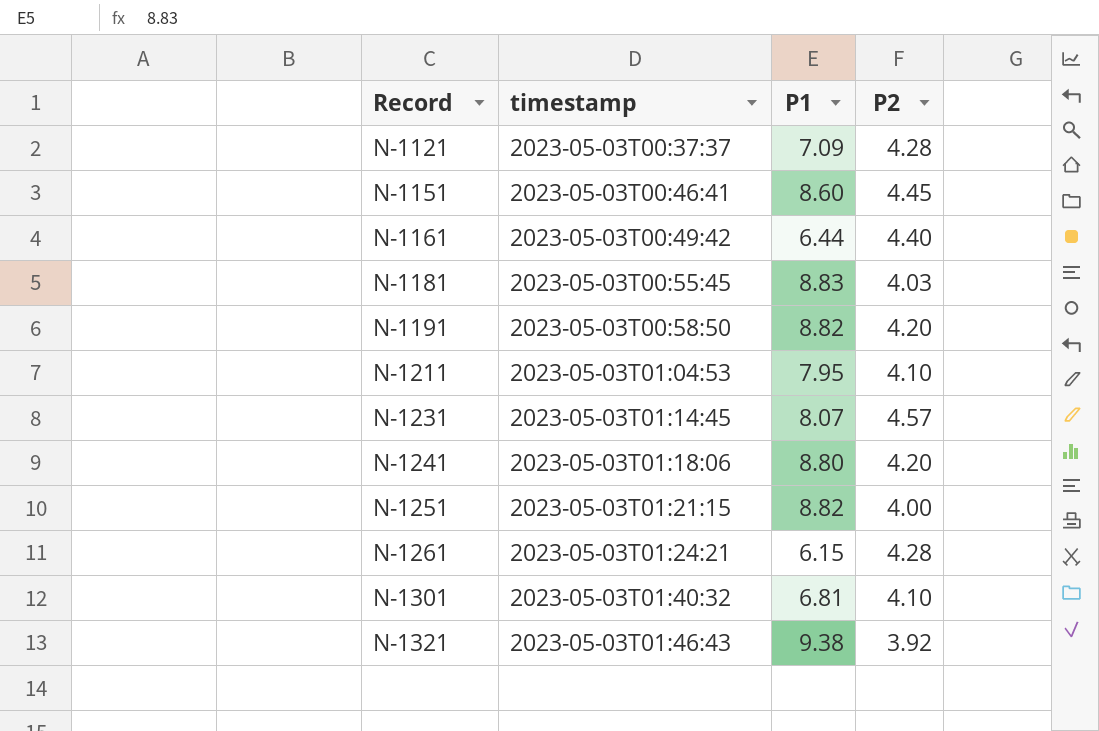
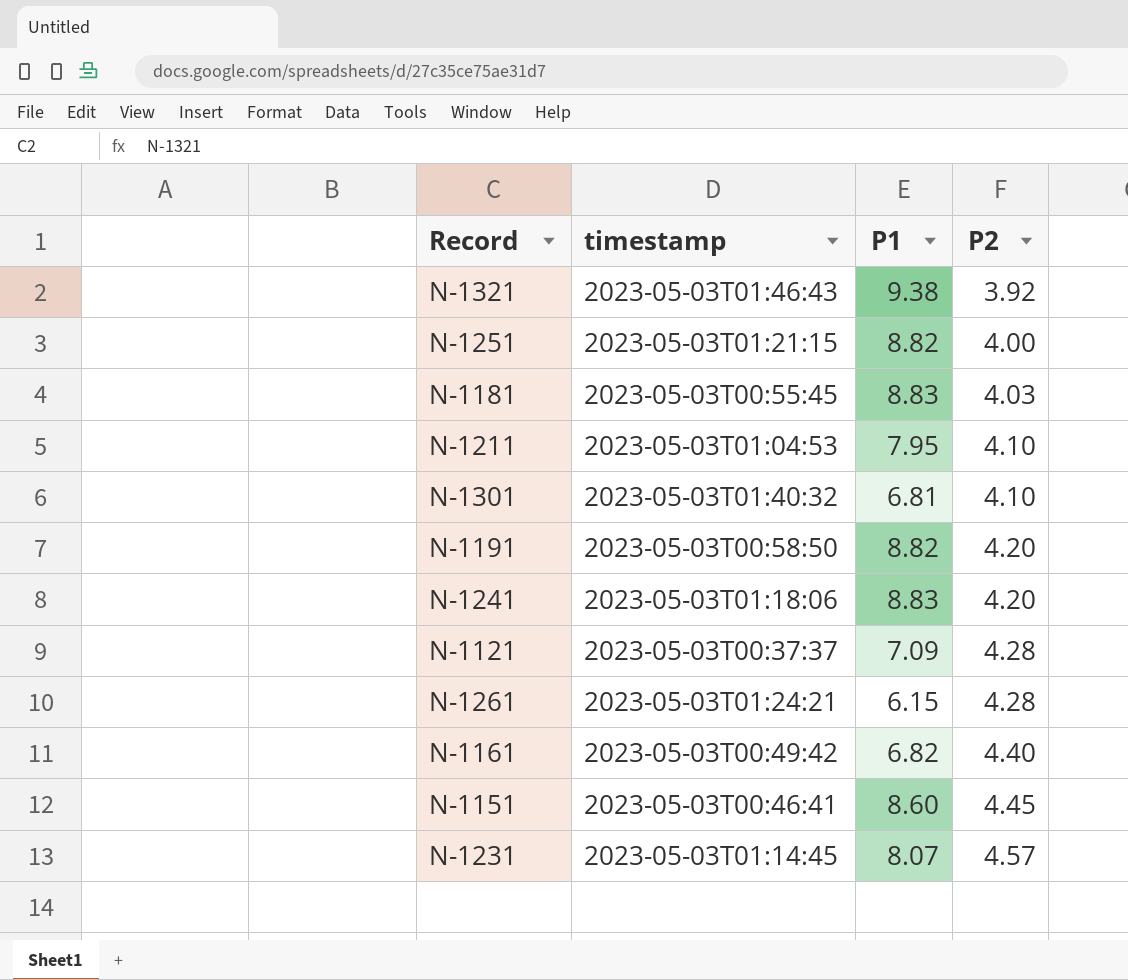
row order: Record ascending -> P2 ascending
N-1241 | P1: 8.80 -> 8.83
N-1161 | P1: 6.44 -> 6.82

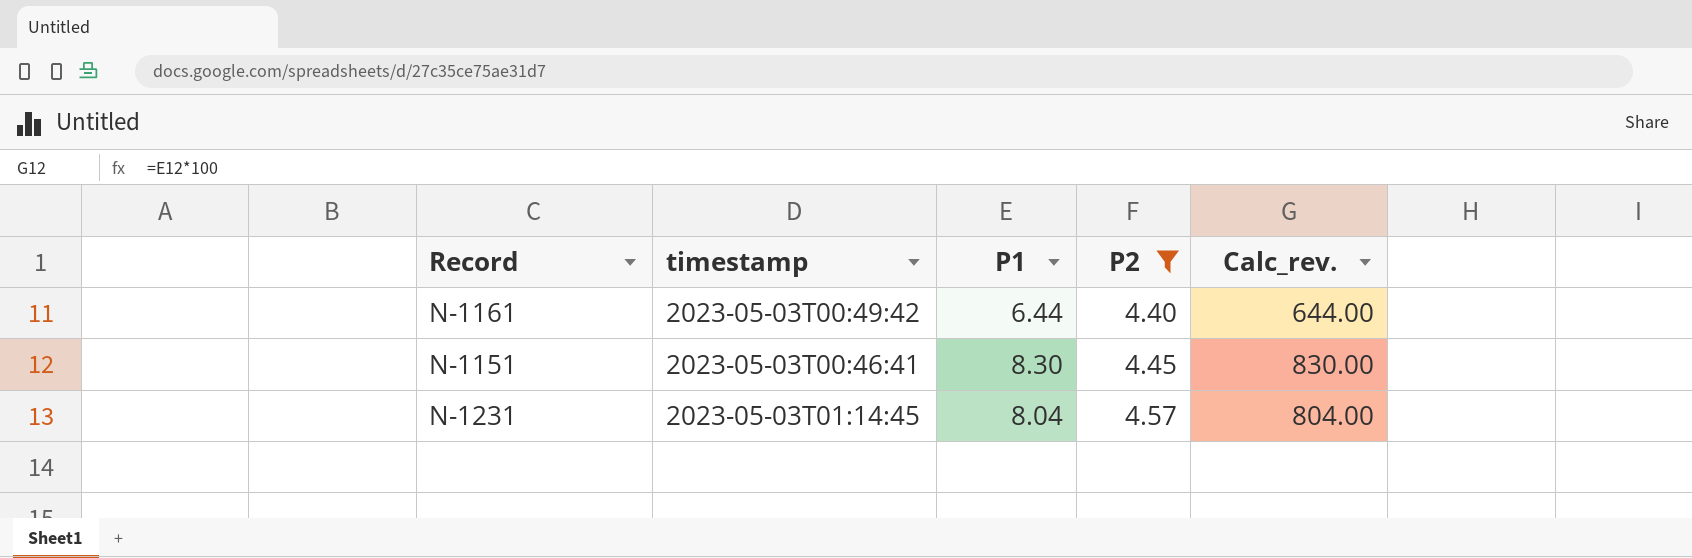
filter: none -> P2 >= 4.40
column Calc_rev. | formula: none -> [P1] * 100
N-1161 | P1: 6.82 -> 6.44
N-1151 | P1: 8.60 -> 8.30
N-1231 | P1: 8.07 -> 8.04

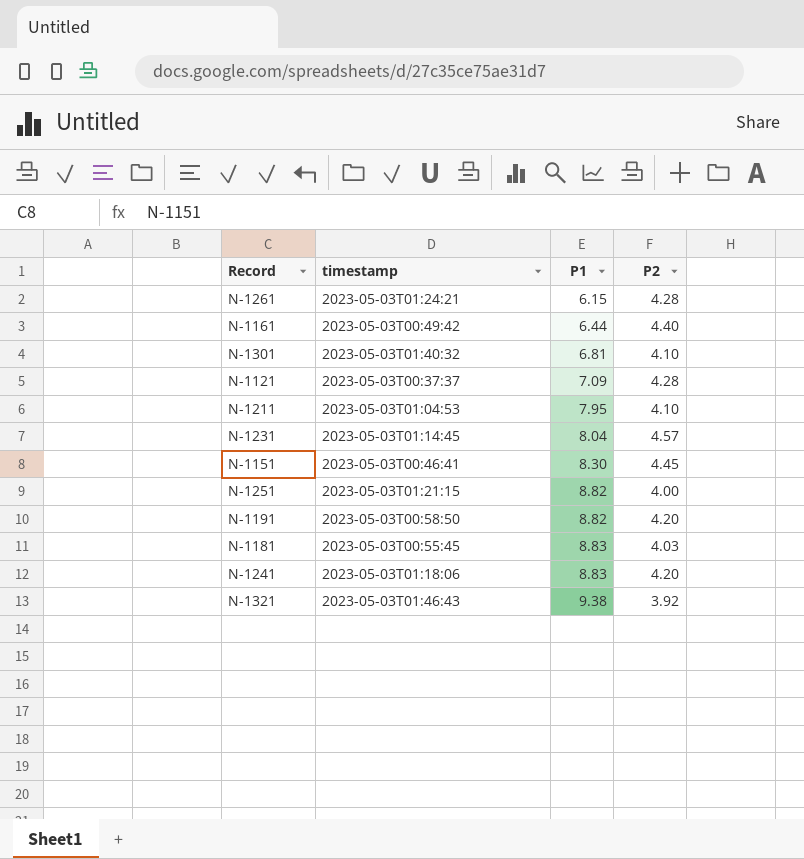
filter: P2 >= 4.40 -> none
row order: P2 ascending -> P1 ascending
column Calc_rev. | formula: [P1] * 100 -> none

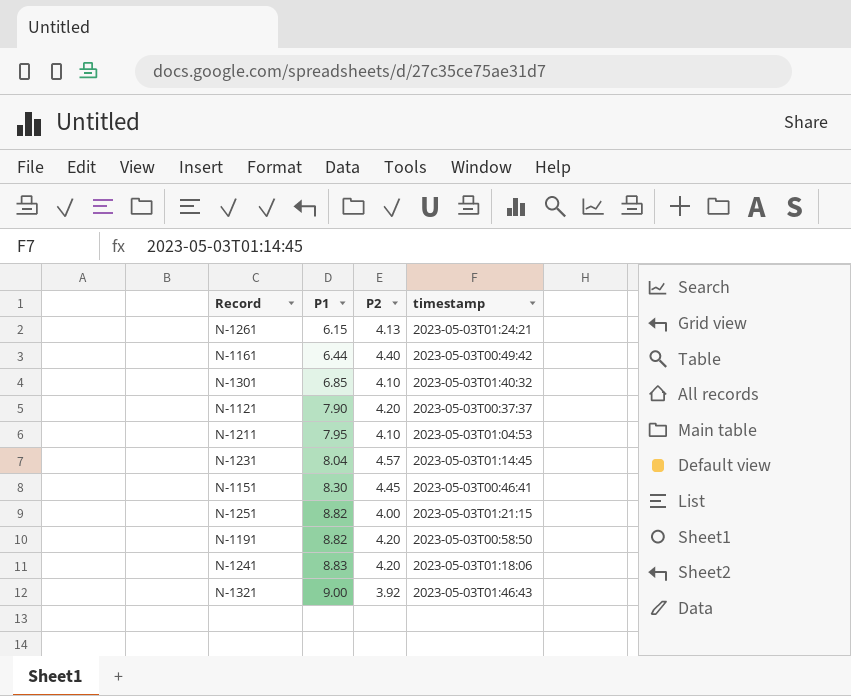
column timestamp | position: 2 -> 4
row N-1181: 2023-05-03T00:55:45 | 8.83 | 4.03 -> none
N-1261 | P2: 4.28 -> 4.13
N-1301 | P1: 6.81 -> 6.85
N-1121 | P1: 7.09 -> 7.90
N-1121 | P2: 4.28 -> 4.20
N-1321 | P1: 9.38 -> 9.00

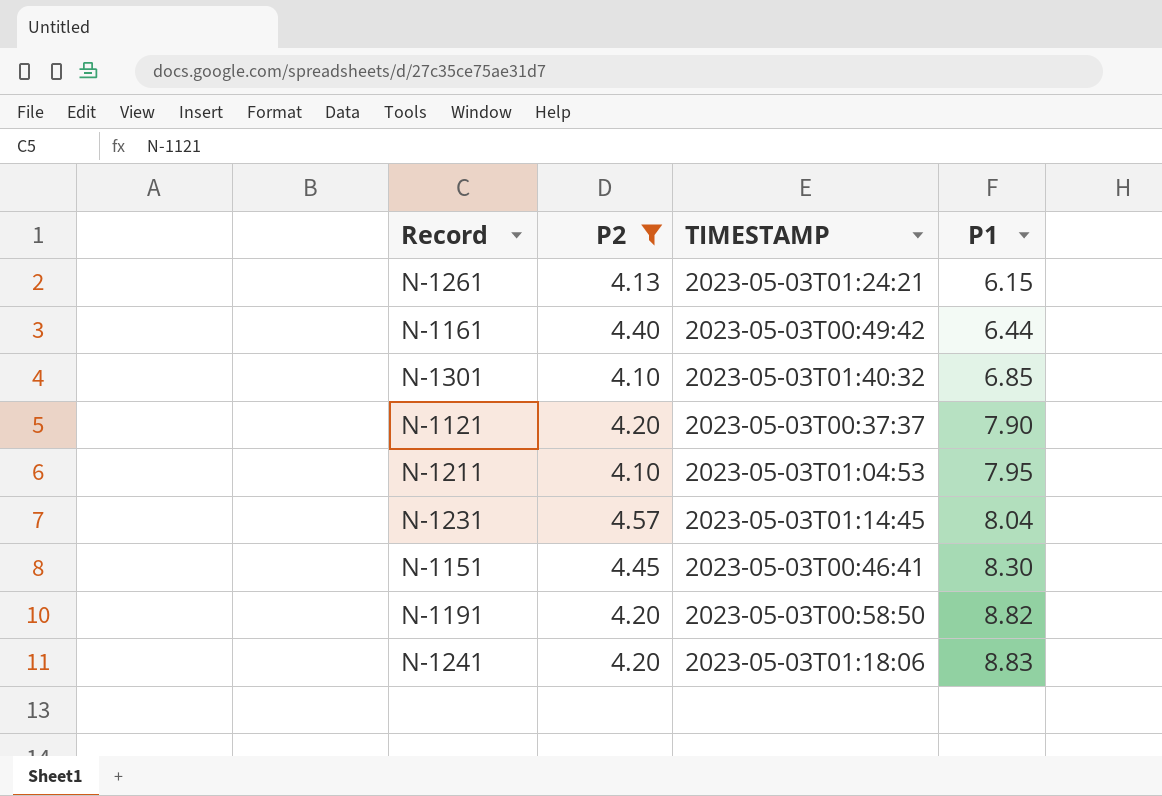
filter: none -> P2 >= 4.10
column name: timestamp -> TIMESTAMP
column P1 | position: 2 -> 4

